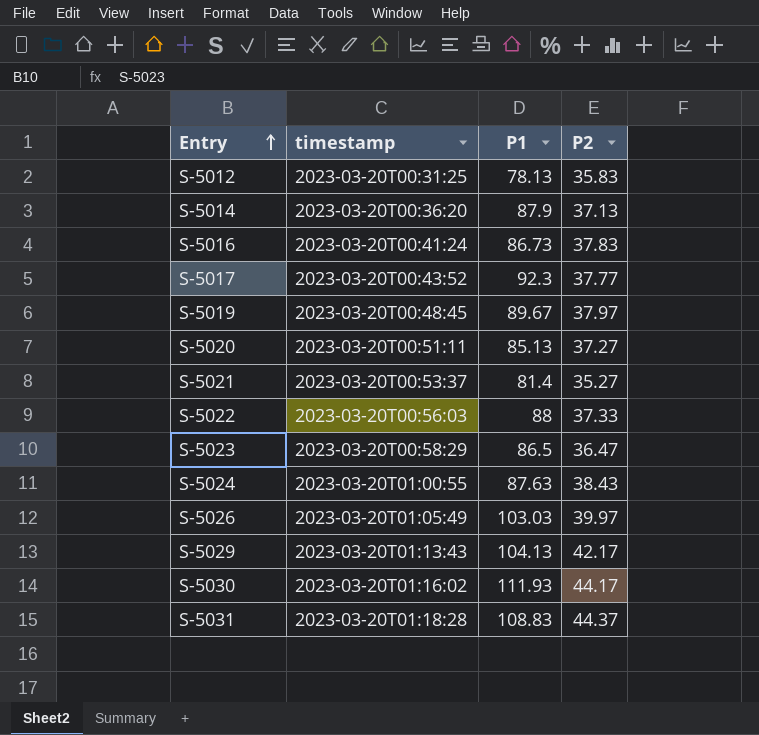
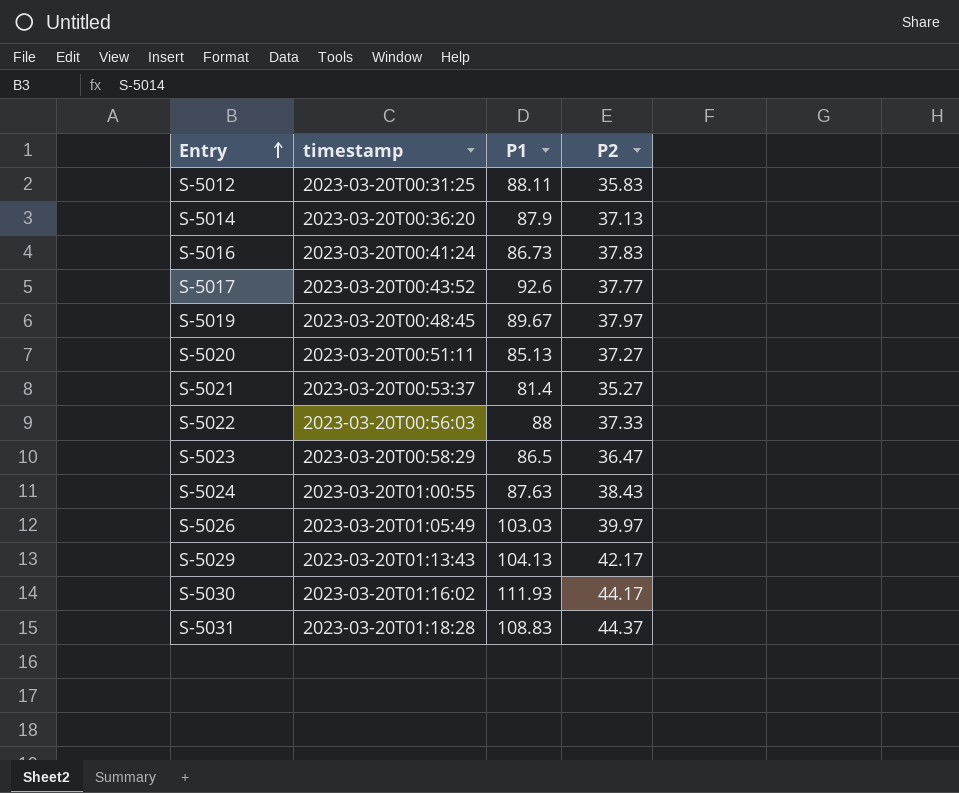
S-5012 | P1: 78.13 -> 88.11
S-5017 | P1: 92.3 -> 92.6

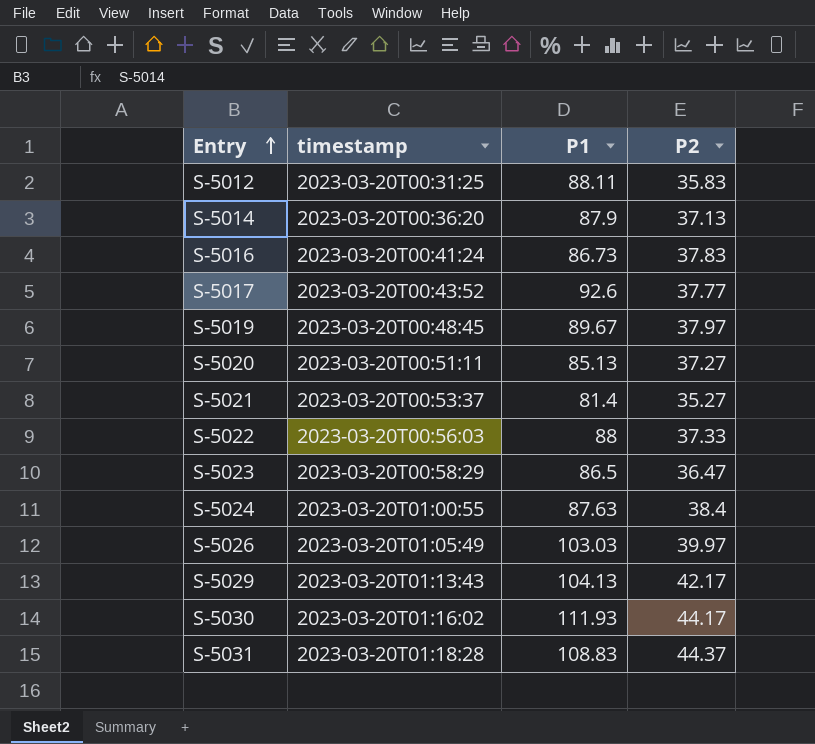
S-5024 | P2: 38.43 -> 38.4

